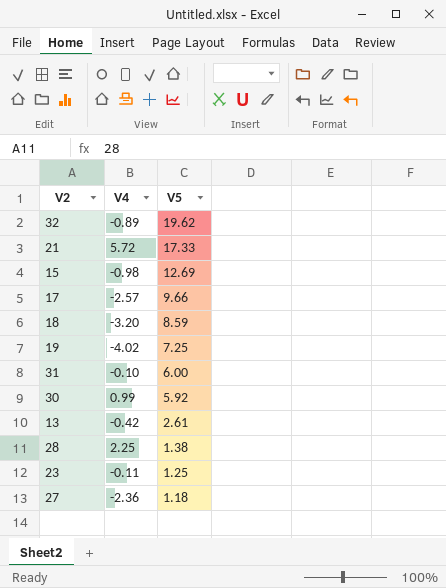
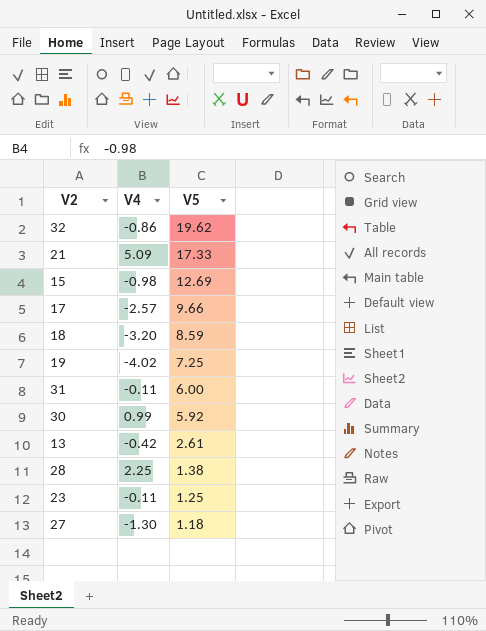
32 | V4: -0.89 -> -0.86
21 | V4: 5.72 -> 5.09
31 | V4: -0.10 -> -0.11
27 | V4: -2.36 -> -1.30

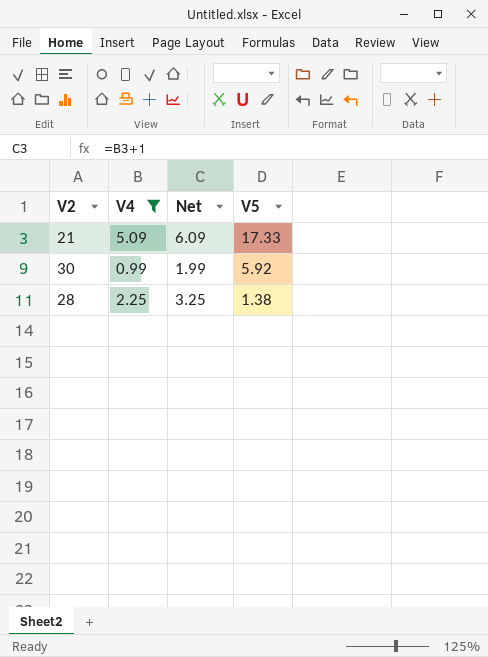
filter: none -> V4 >= 0.99
column Net | formula: none -> [V4] + 1

